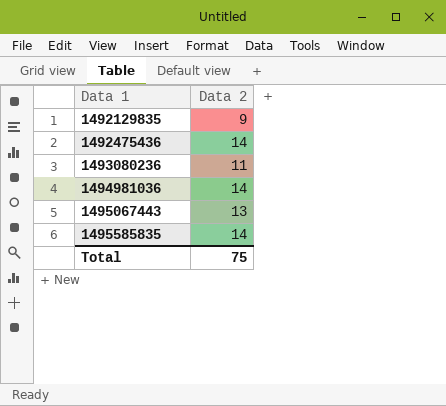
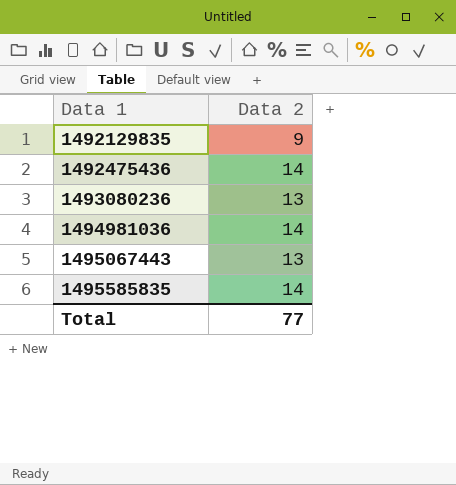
1493080236 | Data 2: 11 -> 13
Total | Data 2: 75 -> 77

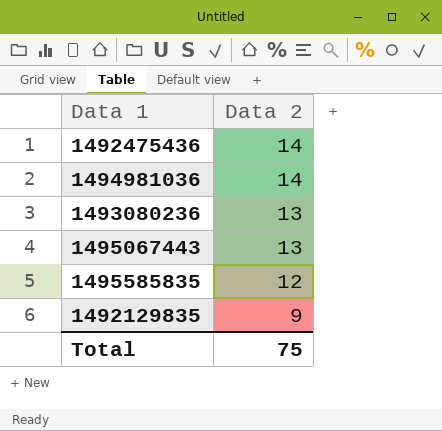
row order: Data 1 ascending -> Data 2 descending
1495585835 | Data 2: 14 -> 12
Total | Data 2: 77 -> 75

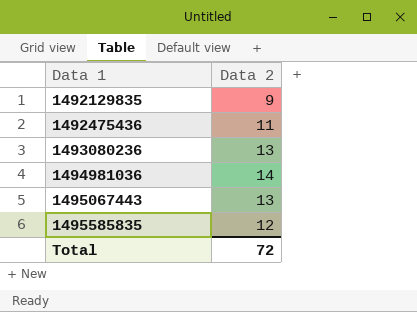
row order: Data 2 descending -> Data 1 ascending
1492475436 | Data 2: 14 -> 11
Total | Data 2: 75 -> 72

